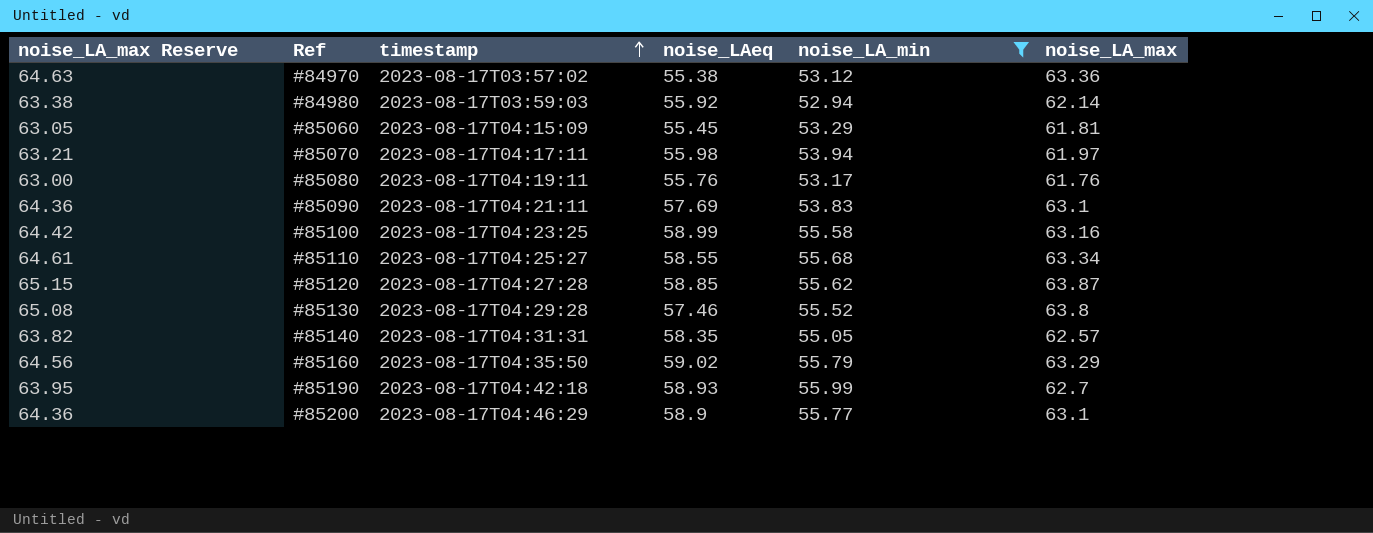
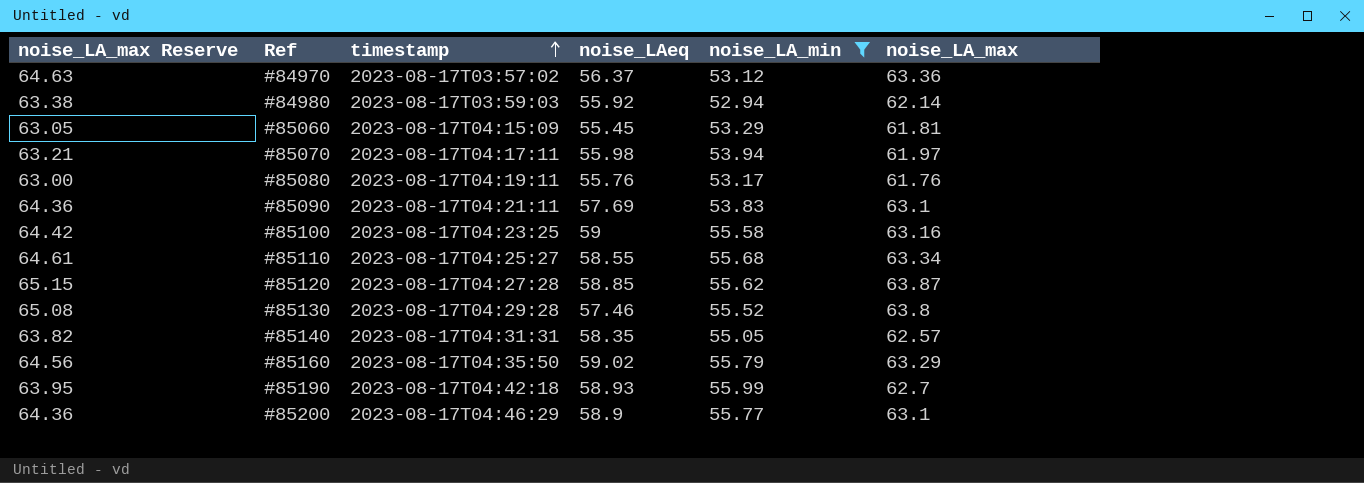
#84970 | noise_LAeq: 55.38 -> 56.37
#85100 | noise_LAeq: 58.99 -> 59

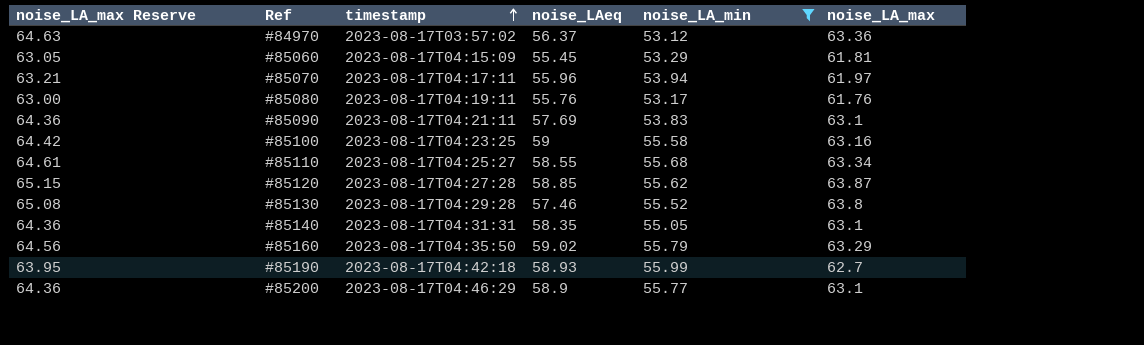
row #84980: 63.38 | 2023-08-17T03:59:03 | 55.92 | 52.94 | 62.14 -> none
#85070 | noise_LAeq: 55.98 -> 55.96
#85140 | noise_LA_max Reserve: 63.82 -> 64.36
#85140 | noise_LA_max: 62.57 -> 63.1

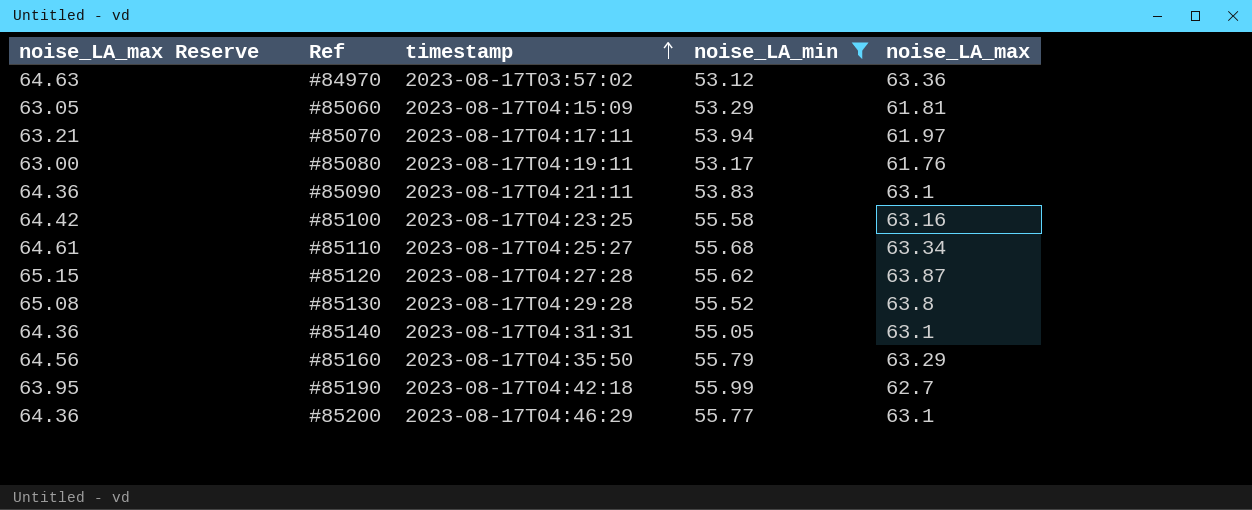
column noise_LAeq | position: 4 -> none

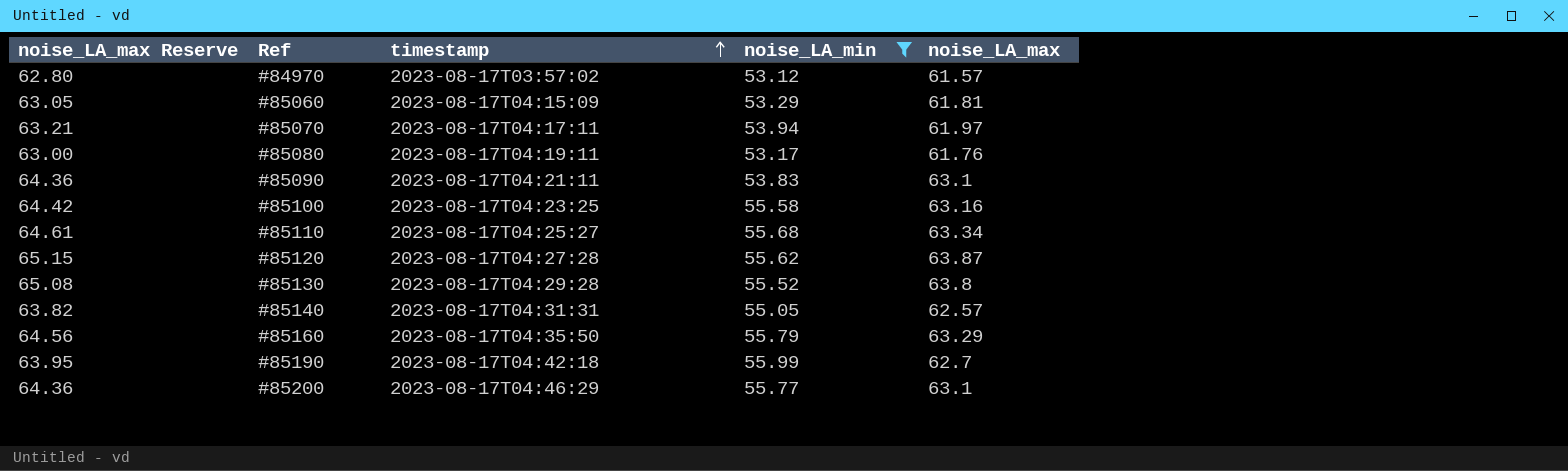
#84970 | noise_LA_max Reserve: 64.63 -> 62.80
#84970 | noise_LA_max: 63.36 -> 61.57
#85140 | noise_LA_max Reserve: 64.36 -> 63.82
#85140 | noise_LA_max: 63.1 -> 62.57

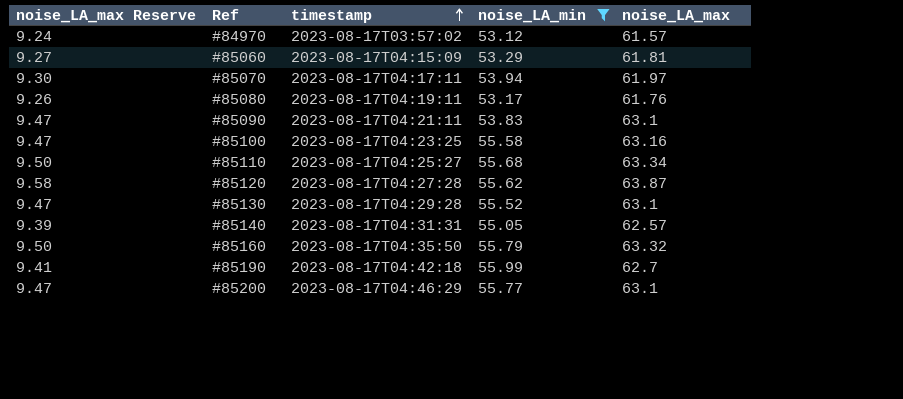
column noise_LA_max Reserve | formula: [noise_LA_max] * 1.02 -> [noise_LA_max] * 0.15
#85130 | noise_LA_max: 63.8 -> 63.1
#85160 | noise_LA_max: 63.29 -> 63.32

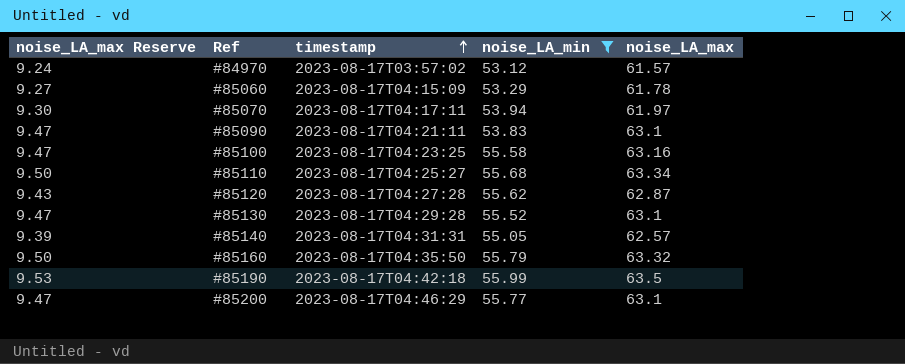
row #85080: 9.26 | 2023-08-17T04:19:11 | 53.17 | 61.76 -> none
#85060 | noise_LA_max: 61.81 -> 61.78
#85120 | noise_LA_max Reserve: 9.58 -> 9.43
#85120 | noise_LA_max: 63.87 -> 62.87
#85190 | noise_LA_max Reserve: 9.41 -> 9.53
#85190 | noise_LA_max: 62.7 -> 63.5

